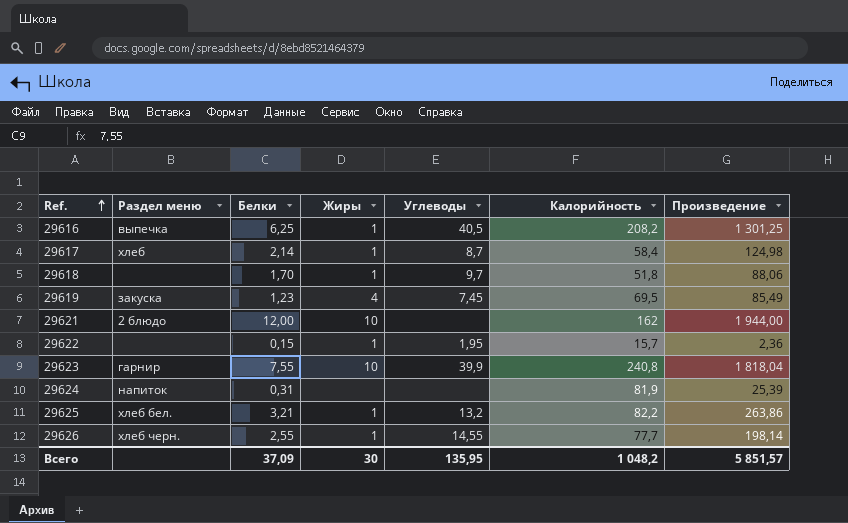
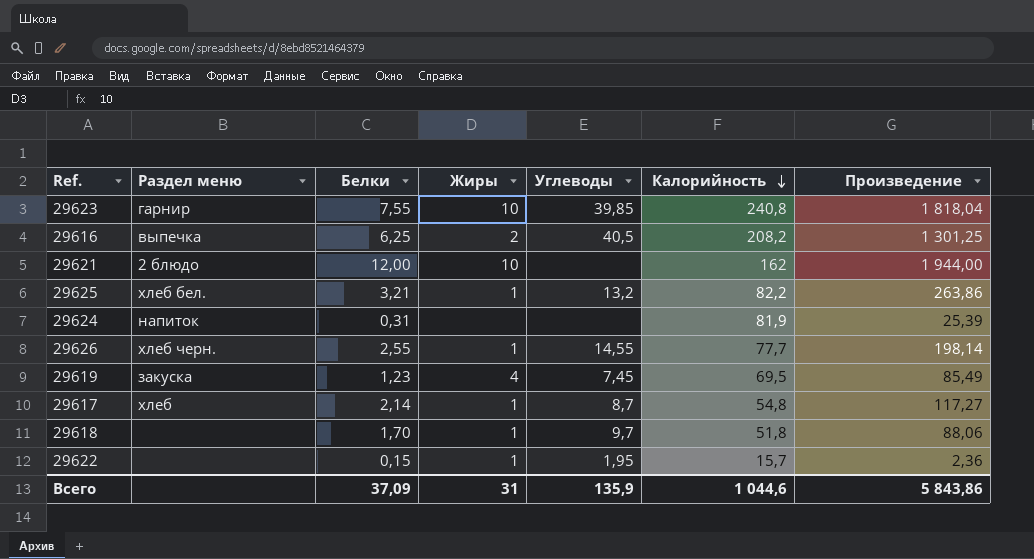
row order: Ref. ascending -> Калорийность descending
29623 | Углеводы: 39,9 -> 39,85
29616 | Жиры: 1 -> 2
29617 | Калорийность: 58,4 -> 54,8
29617 | Произведение: 124,98 -> 117,27
Всего | Жиры: 30 -> 31
Всего | Углеводы: 135,95 -> 135,9
Всего | Калорийность: 1 048,2 -> 1 044,6
Всего | Произведение: 5 851,57 -> 5 843,86

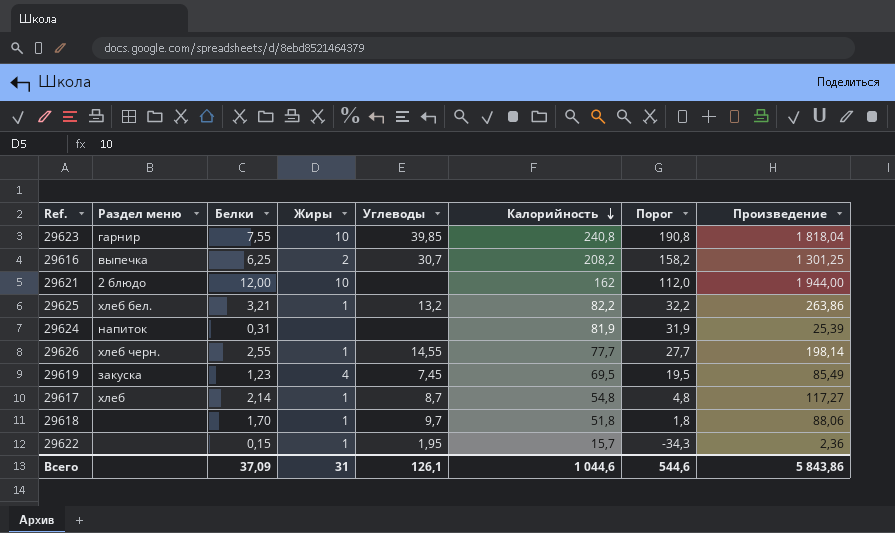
column Порог | formula: none -> [Калорийность] - 50
29616 | Углеводы: 40,5 -> 30,7
Всего | Углеводы: 135,9 -> 126,1

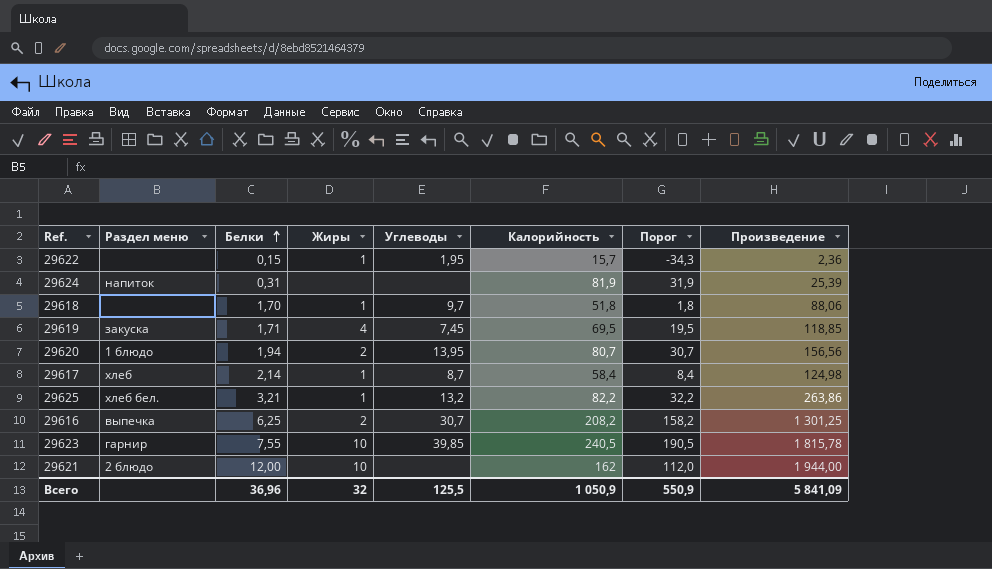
row order: Калорийность descending -> Белки ascending
row 29626: хлеб черн. | 2,55 | 1 | 14,55 | 77,7 | 27,7 | 198,14 -> none
29619 | Белки: 1,23 -> 1,71
29619 | Произведение: 85,49 -> 118,85
row 29620: none -> 1 блюдо | 1,94 | 2 | 13,95 | 80,7 | 30,7 | 156,56
29617 | Калорийность: 54,8 -> 58,4
29617 | Порог: 4,8 -> 8,4
29617 | Произведение: 117,27 -> 124,98
29623 | Калорийность: 240,8 -> 240,5
29623 | Порог: 190,8 -> 190,5
29623 | Произведение: 1 818,04 -> 1 815,78
Всего | Белки: 37,09 -> 36,96
Всего | Жиры: 31 -> 32
Всего | Углеводы: 126,1 -> 125,5
Всего | Калорийность: 1 044,6 -> 1 050,9
Всего | Порог: 544,6 -> 550,9
Всего | Произведение: 5 843,86 -> 5 841,09

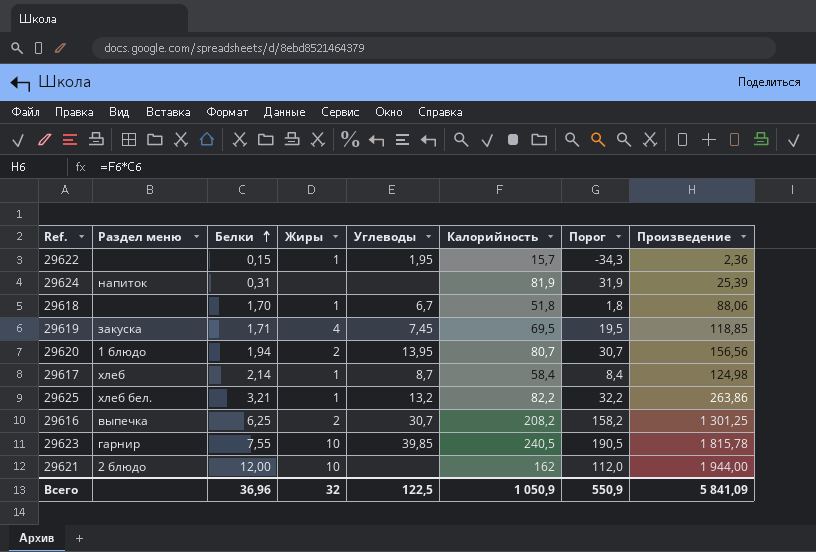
29618 | Углеводы: 9,7 -> 6,7
Всего | Углеводы: 125,5 -> 122,5

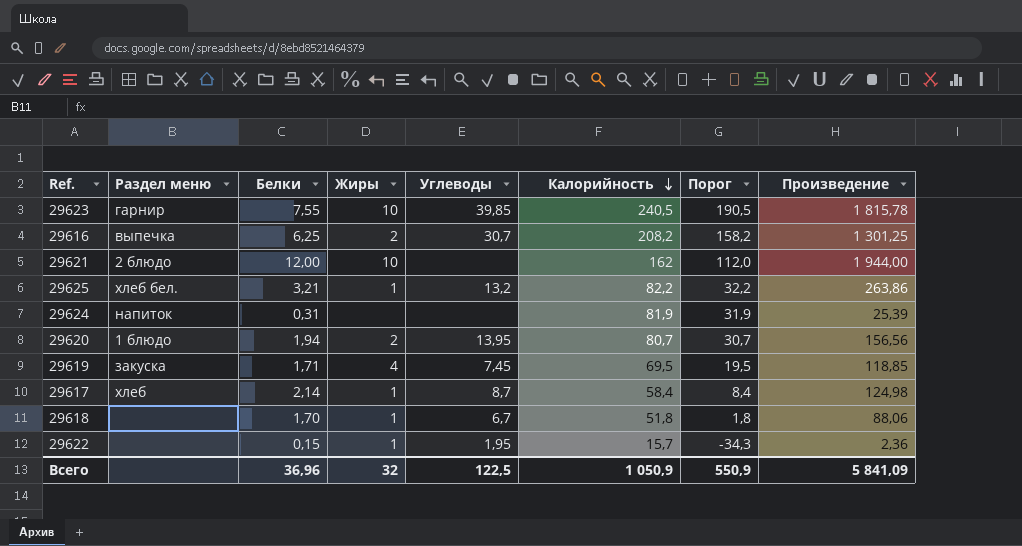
row order: Белки ascending -> Калорийность descending

